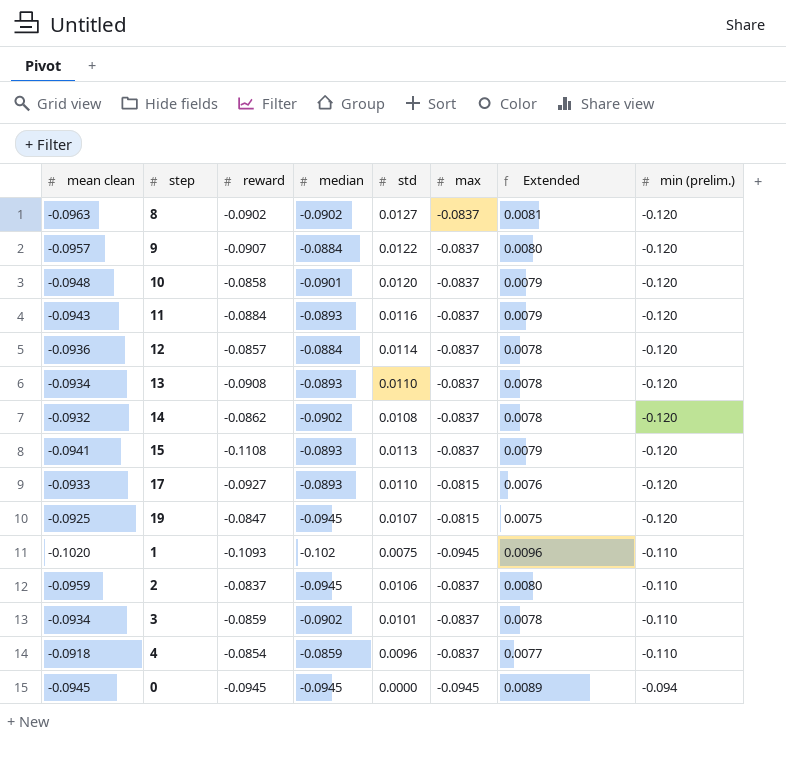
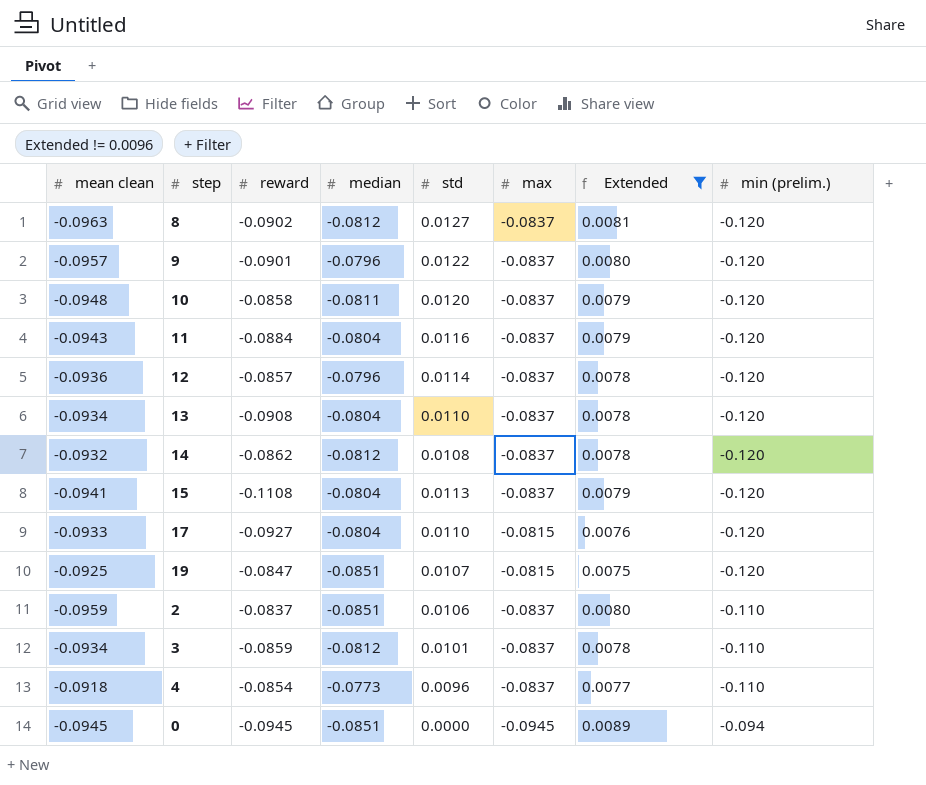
filter: none -> Extended != 0.0096
8 | median: -0.0902 -> -0.0812
9 | reward: -0.0907 -> -0.0901
9 | median: -0.0884 -> -0.0796
10 | median: -0.0901 -> -0.0811
11 | median: -0.0893 -> -0.0804
12 | median: -0.0884 -> -0.0796
13 | median: -0.0893 -> -0.0804
14 | median: -0.0902 -> -0.0812
15 | median: -0.0893 -> -0.0804
17 | median: -0.0893 -> -0.0804
19 | median: -0.0945 -> -0.0851
2 | median: -0.0945 -> -0.0851
3 | median: -0.0902 -> -0.0812
4 | median: -0.0859 -> -0.0773
0 | median: -0.0945 -> -0.0851

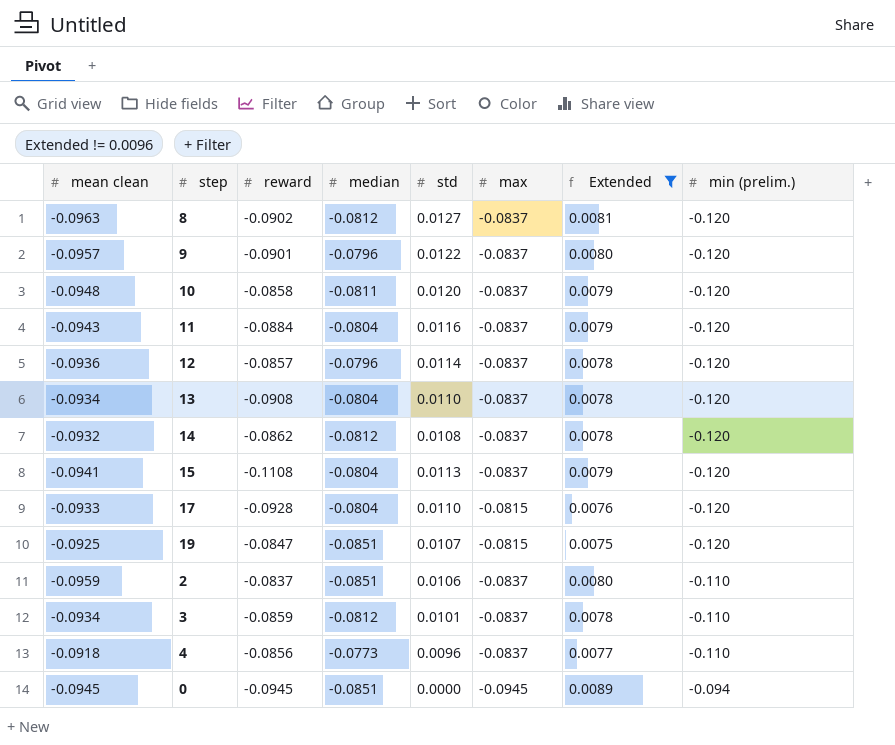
17 | reward: -0.0927 -> -0.0928
4 | reward: -0.0854 -> -0.0856

